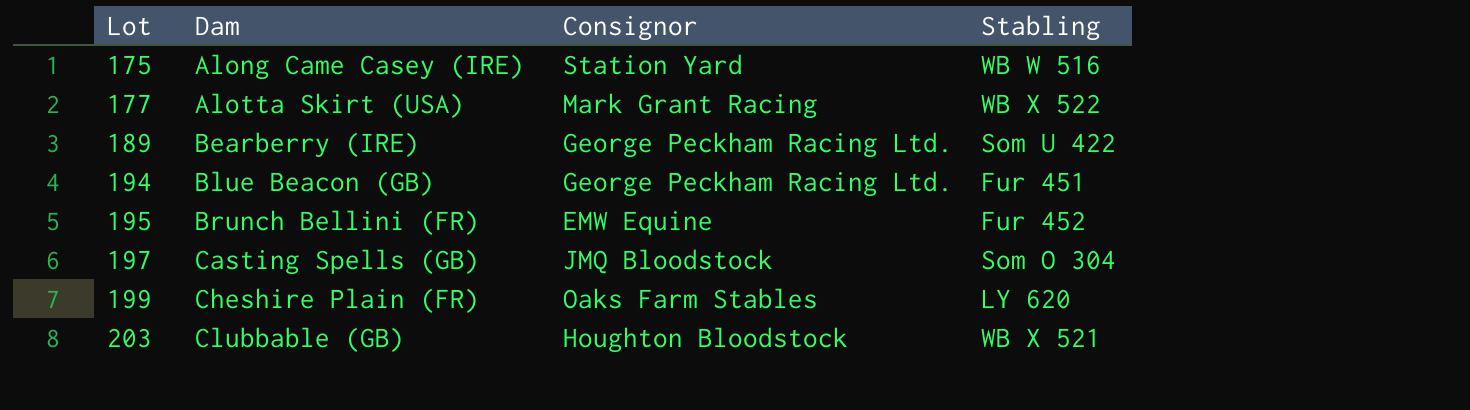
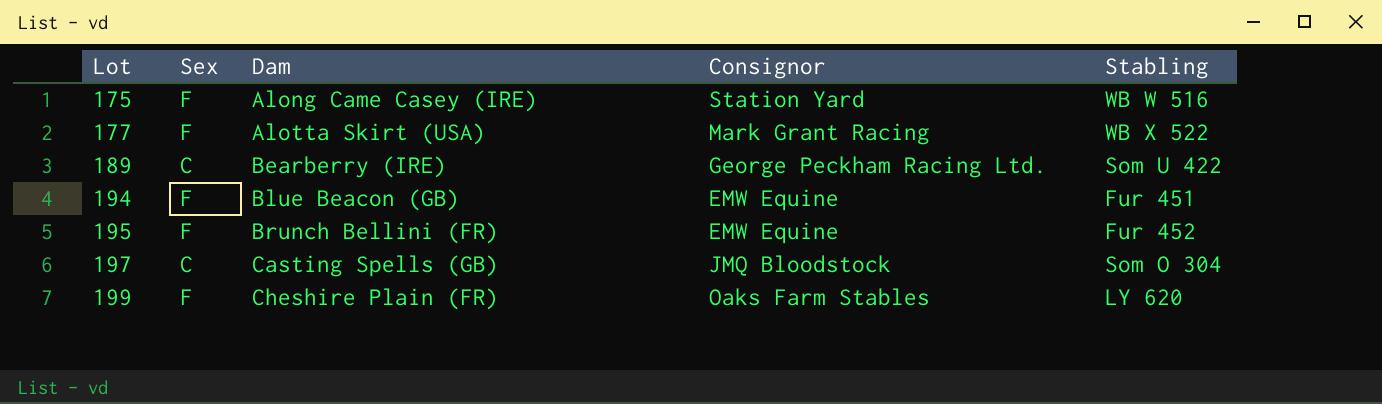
column Sex | position: none -> 2
row 203: Clubbable (GB) | Houghton Bloodstock | WB X 521 -> none
194 | Consignor: George Peckham Racing Ltd. -> EMW Equine

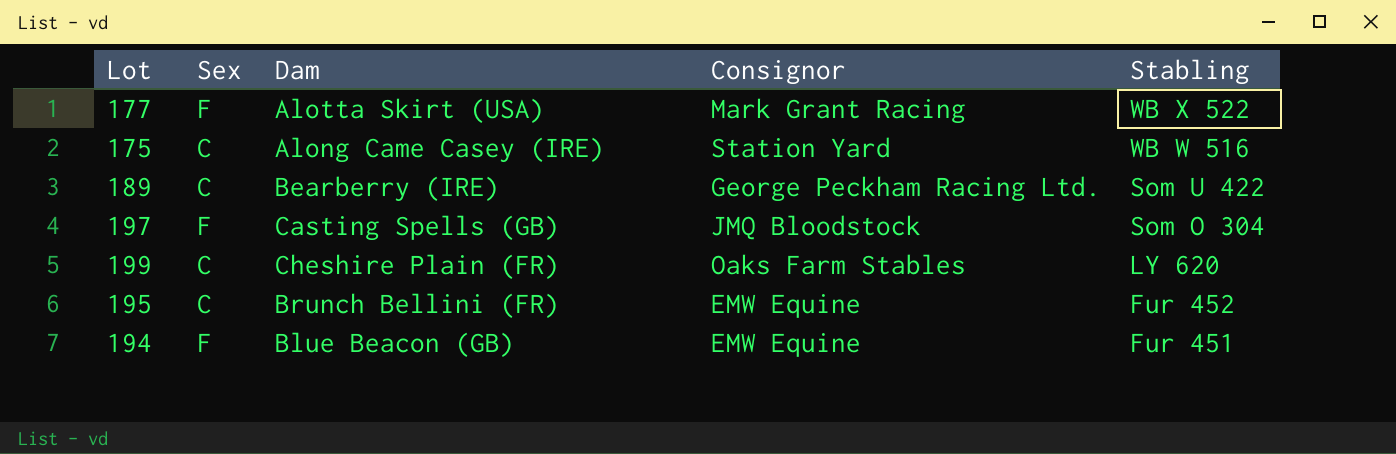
row order: Lot ascending -> Stabling descending
175 | Sex: F -> C
197 | Sex: C -> F
199 | Sex: F -> C
195 | Sex: F -> C

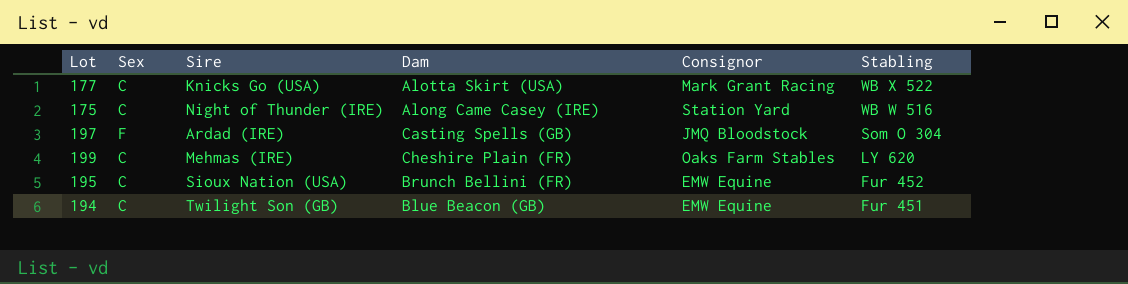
column Sire | position: none -> 3
row 189: C | Bearberry (IRE) | George Peckham Racing Ltd. | Som U 422 -> none
177 | Sex: F -> C
194 | Sex: F -> C

